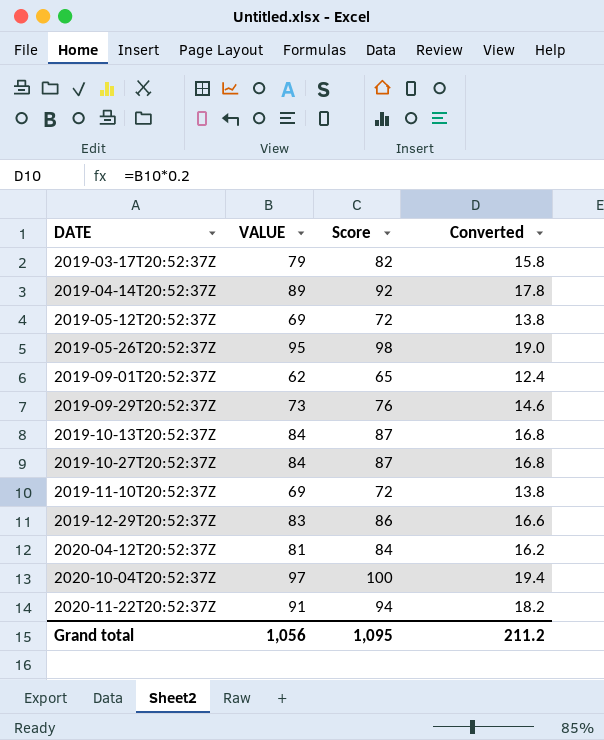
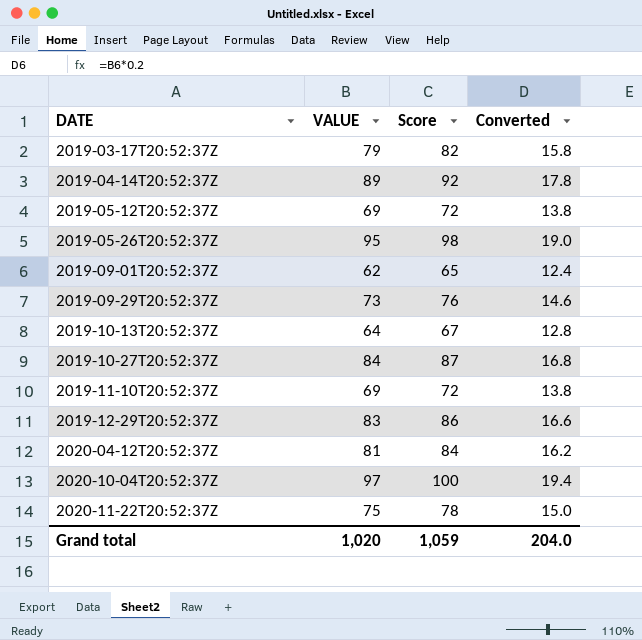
2019-10-13T20:52:37Z | VALUE: 84 -> 64
2019-10-13T20:52:37Z | Score: 87 -> 67
2019-10-13T20:52:37Z | Converted: 16.8 -> 12.8
2020-11-22T20:52:37Z | VALUE: 91 -> 75
2020-11-22T20:52:37Z | Score: 94 -> 78
2020-11-22T20:52:37Z | Converted: 18.2 -> 15.0
Grand total | VALUE: 1,056 -> 1,020
Grand total | Score: 1,095 -> 1,059
Grand total | Converted: 211.2 -> 204.0

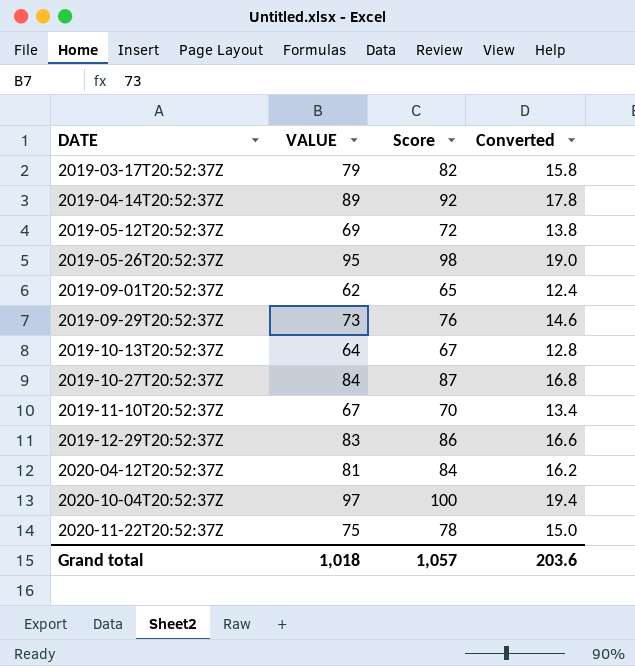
2019-11-10T20:52:37Z | VALUE: 69 -> 67
2019-11-10T20:52:37Z | Score: 72 -> 70
2019-11-10T20:52:37Z | Converted: 13.8 -> 13.4
Grand total | VALUE: 1,020 -> 1,018
Grand total | Score: 1,059 -> 1,057
Grand total | Converted: 204.0 -> 203.6

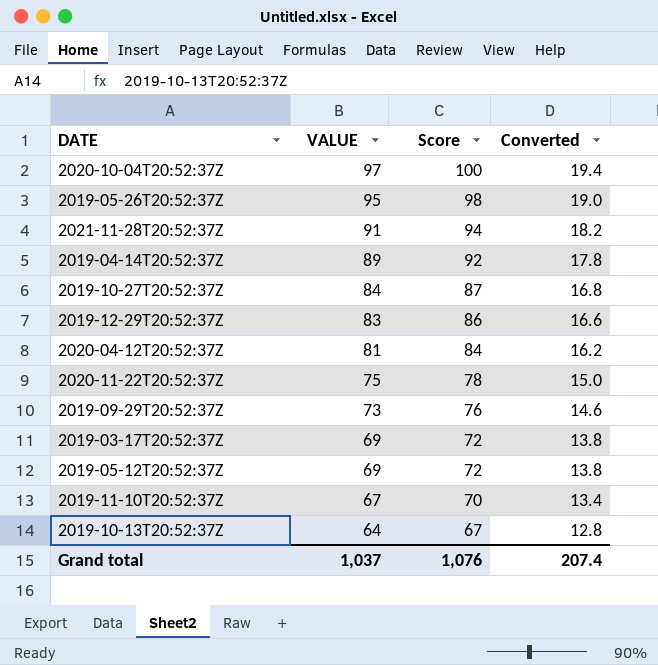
row order: DATE ascending -> VALUE descending
row 2019-09-01T20:52:37Z: 62 | 65 | 12.4 -> none
row 2021-11-28T20:52:37Z: none -> 91 | 94 | 18.2
2019-03-17T20:52:37Z | VALUE: 79 -> 69
2019-03-17T20:52:37Z | Score: 82 -> 72
2019-03-17T20:52:37Z | Converted: 15.8 -> 13.8
Grand total | VALUE: 1,018 -> 1,037
Grand total | Score: 1,057 -> 1,076
Grand total | Converted: 203.6 -> 207.4

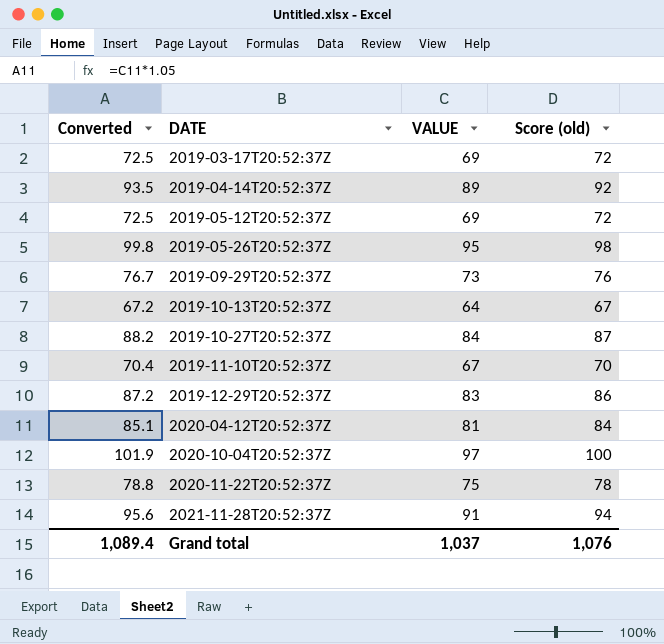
row order: VALUE descending -> DATE ascending
column Converted | formula: [VALUE] * 0.2 -> [VALUE] * 1.05
column Converted | position: 4 -> 1
column name: Score -> Score (old)
Grand total | Converted: 207.4 -> 1,089.4

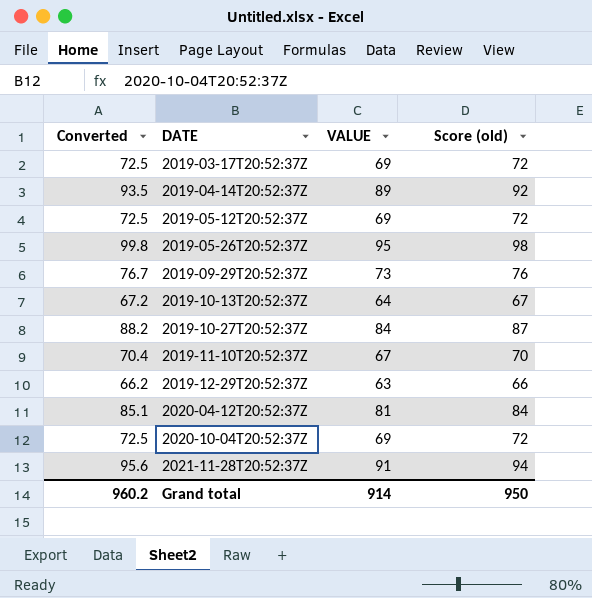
row 2020-11-22T20:52:37Z: 78.8 | 75 | 78 -> none
2019-12-29T20:52:37Z | Converted: 87.2 -> 66.2
2019-12-29T20:52:37Z | VALUE: 83 -> 63
2019-12-29T20:52:37Z | Score (old): 86 -> 66
2020-10-04T20:52:37Z | Converted: 101.9 -> 72.5
2020-10-04T20:52:37Z | VALUE: 97 -> 69
2020-10-04T20:52:37Z | Score (old): 100 -> 72
Grand total | Converted: 1,089.4 -> 960.2
Grand total | VALUE: 1,037 -> 914
Grand total | Score (old): 1,076 -> 950

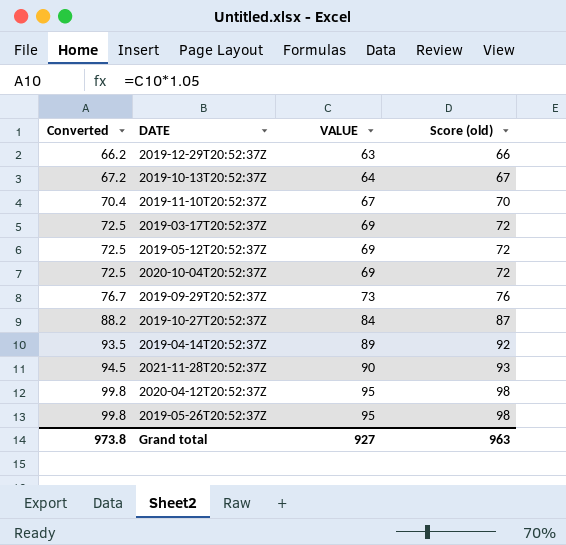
row order: DATE ascending -> Converted ascending
2021-11-28T20:52:37Z | Converted: 95.6 -> 94.5
2021-11-28T20:52:37Z | VALUE: 91 -> 90
2021-11-28T20:52:37Z | Score (old): 94 -> 93
2020-04-12T20:52:37Z | Converted: 85.1 -> 99.8
2020-04-12T20:52:37Z | VALUE: 81 -> 95
2020-04-12T20:52:37Z | Score (old): 84 -> 98
Grand total | Converted: 960.2 -> 973.8
Grand total | VALUE: 914 -> 927
Grand total | Score (old): 950 -> 963

